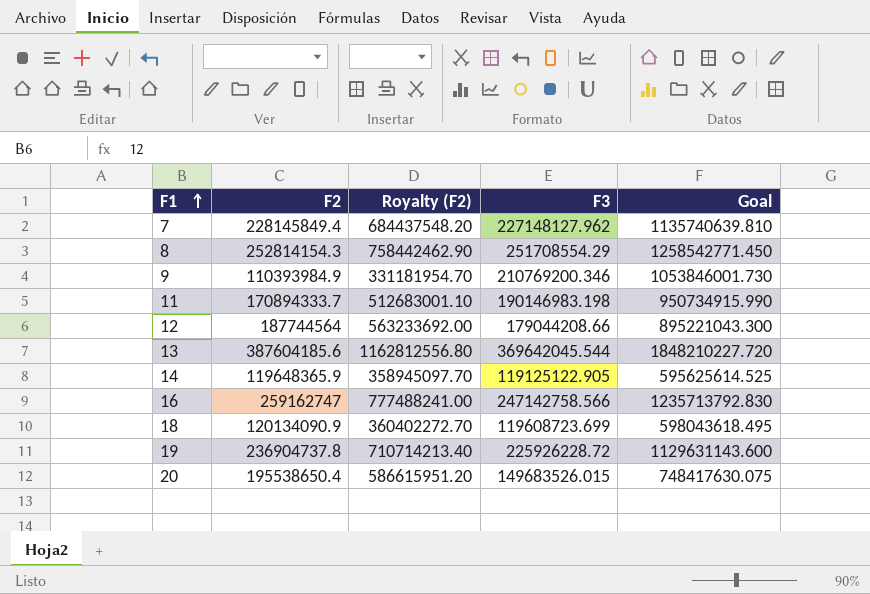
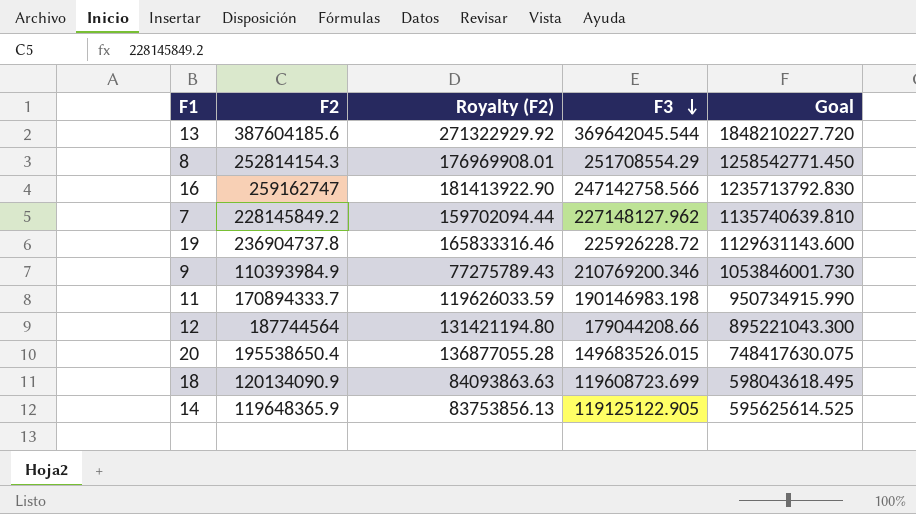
row order: F1 ascending -> F3 descending
column Royalty (F2) | formula: [F2] * 3 -> [F2] * 0.7
7 | F2: 228145849.4 -> 228145849.2

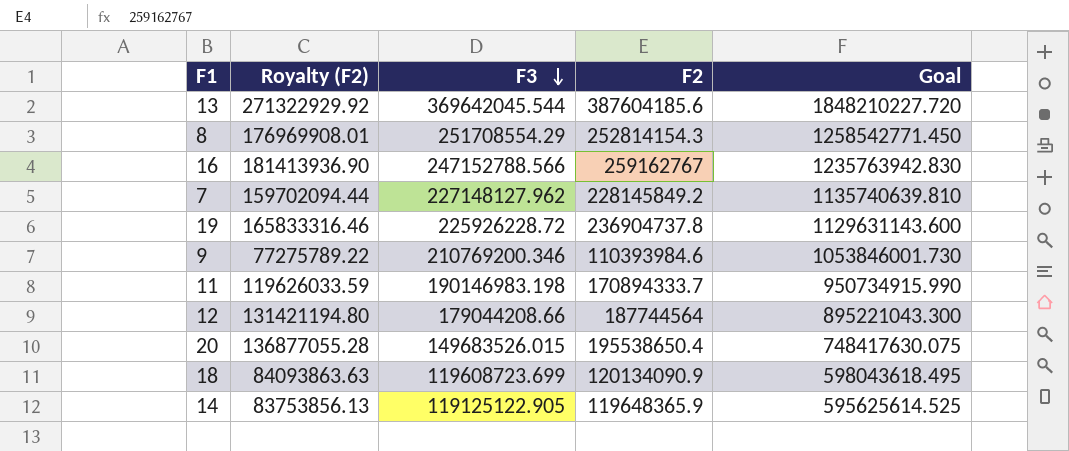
column F2 | position: 2 -> 4
16 | Royalty (F2): 181413922.90 -> 181413936.90
16 | F3: 247142758.566 -> 247152788.566
16 | F2: 259162747 -> 259162767
16 | Goal: 1235713792.830 -> 1235763942.830
9 | Royalty (F2): 77275789.43 -> 77275789.22
9 | F2: 110393984.9 -> 110393984.6

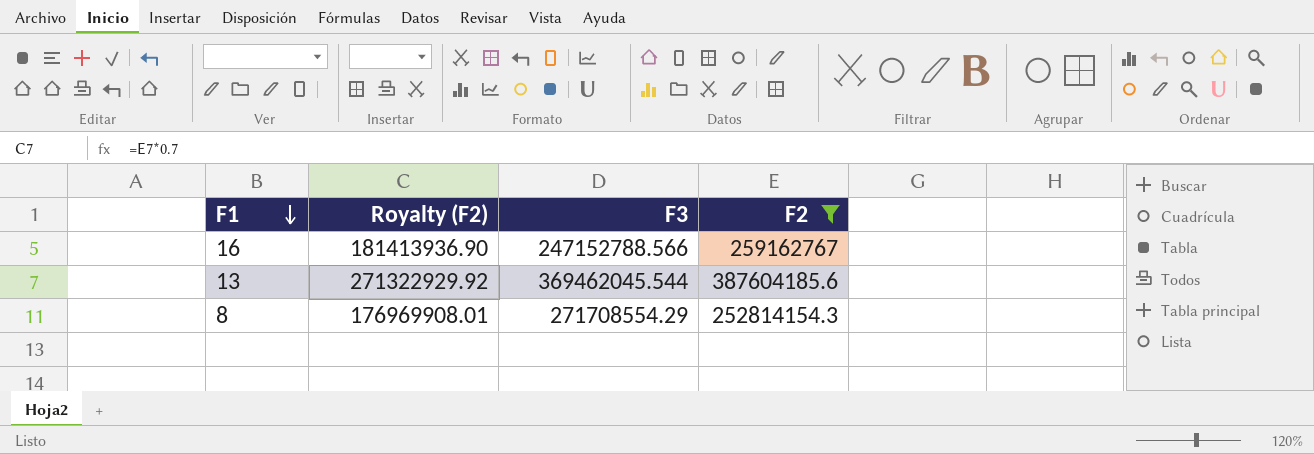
filter: none -> F2 >= 252814154.3
row order: F3 descending -> F1 descending
column Goal | formula: [F3] * 5 -> none
13 | F3: 369642045.544 -> 369462045.544
8 | F3: 251708554.29 -> 271708554.29

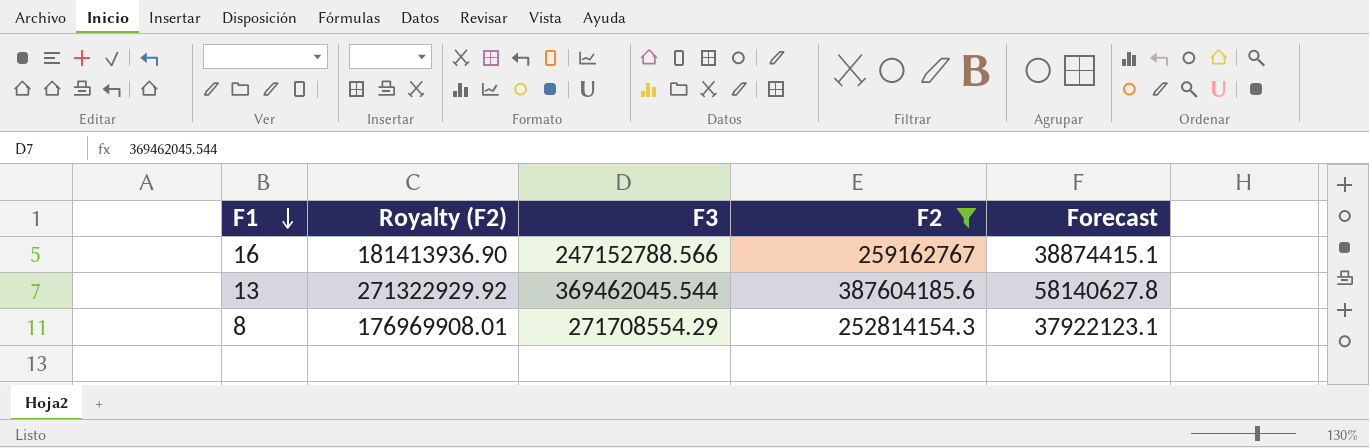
column Forecast | formula: none -> [F2] * 0.15

